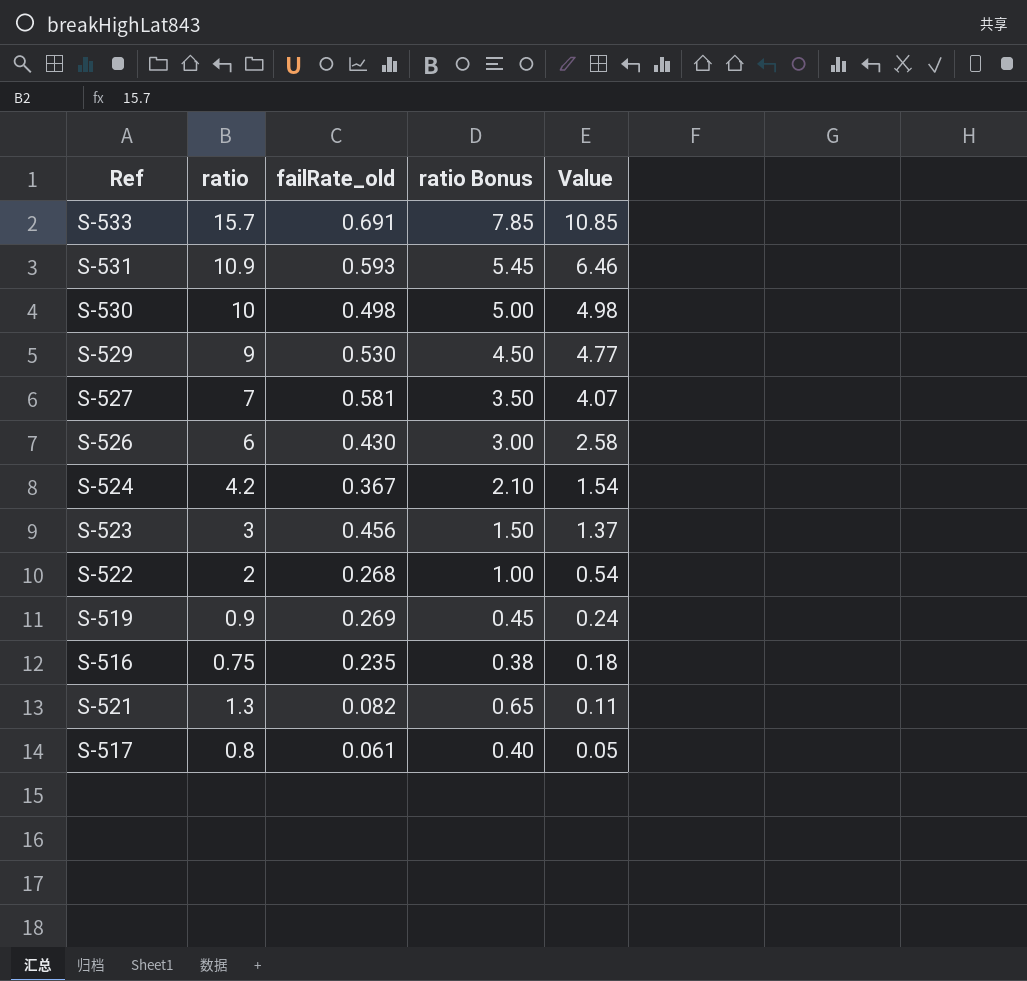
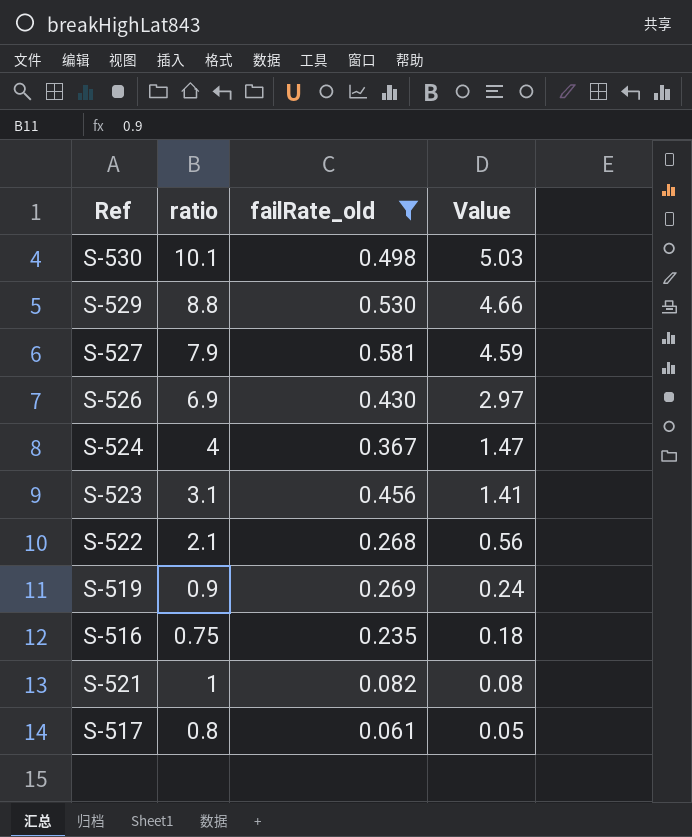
filter: none -> failRate_old <= 0.581
column ratio Bonus | formula: [ratio] * 0.5 -> none
S-530 | ratio: 10 -> 10.1
S-530 | Value: 4.98 -> 5.03
S-529 | ratio: 9 -> 8.8
S-529 | Value: 4.77 -> 4.66
S-527 | ratio: 7 -> 7.9
S-527 | Value: 4.07 -> 4.59
S-526 | ratio: 6 -> 6.9
S-526 | Value: 2.58 -> 2.97
S-524 | ratio: 4.2 -> 4
S-524 | Value: 1.54 -> 1.47
S-523 | ratio: 3 -> 3.1
S-523 | Value: 1.37 -> 1.41
S-522 | ratio: 2 -> 2.1
S-522 | Value: 0.54 -> 0.56
S-521 | ratio: 1.3 -> 1
S-521 | Value: 0.11 -> 0.08

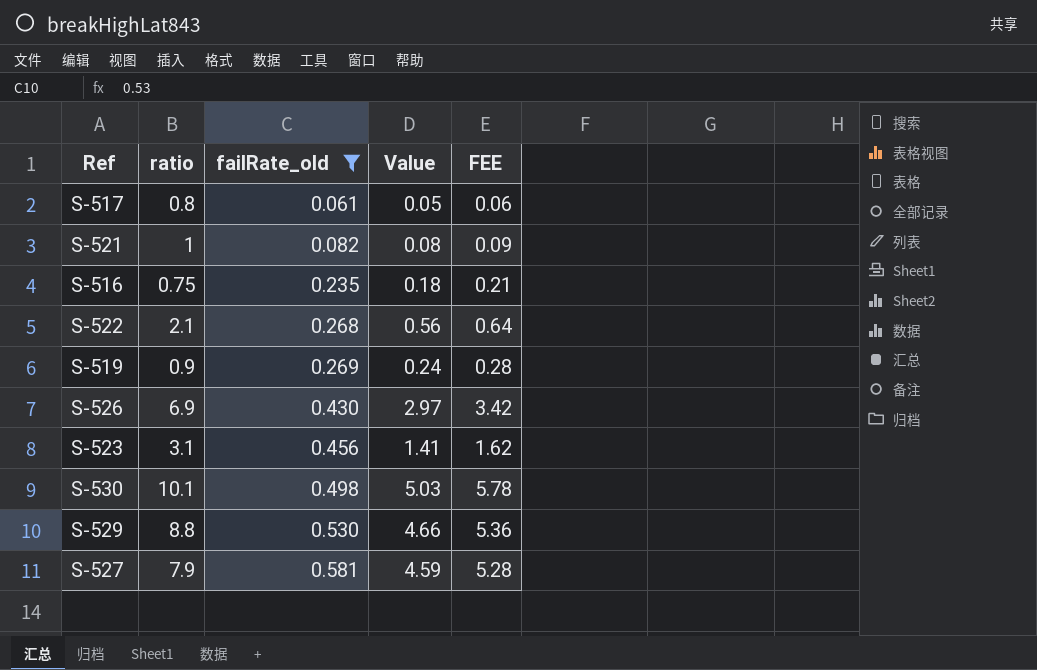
row order: Value descending -> failRate_old ascending
column FEE | formula: none -> [Value] * 1.15
row S-524: 4 | 0.367 | 1.47 -> none

